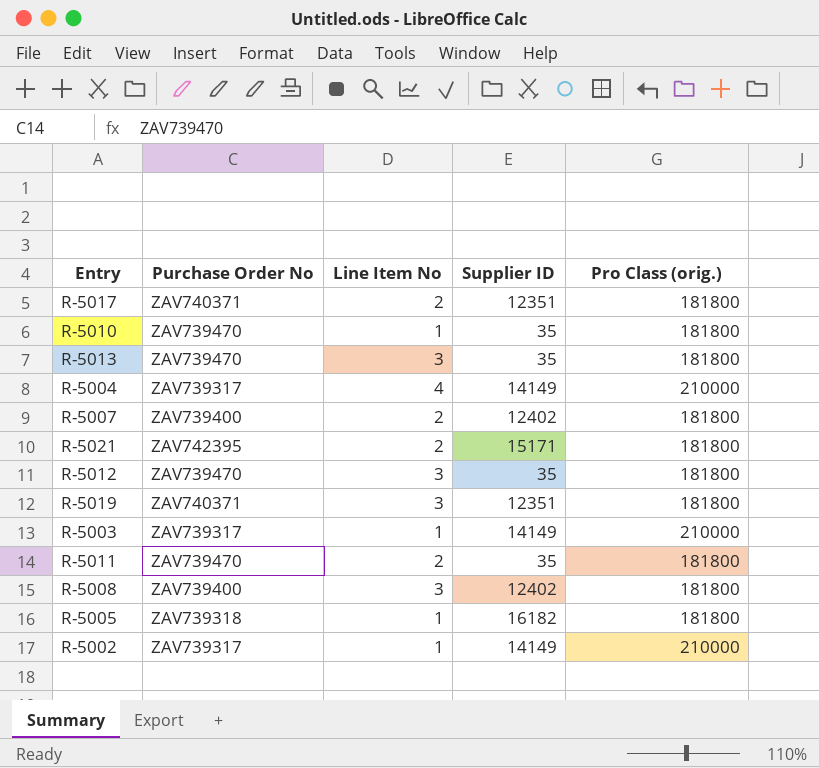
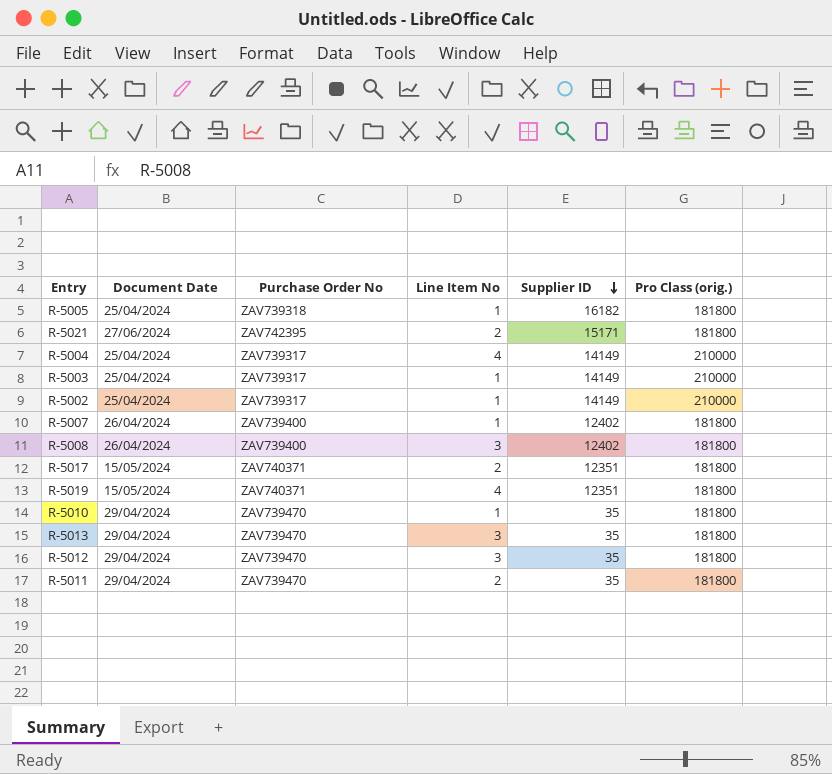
row order: none -> Supplier ID descending
column Document Date | position: none -> 2
R-5007 | Line Item No: 2 -> 1
R-5019 | Line Item No: 3 -> 4

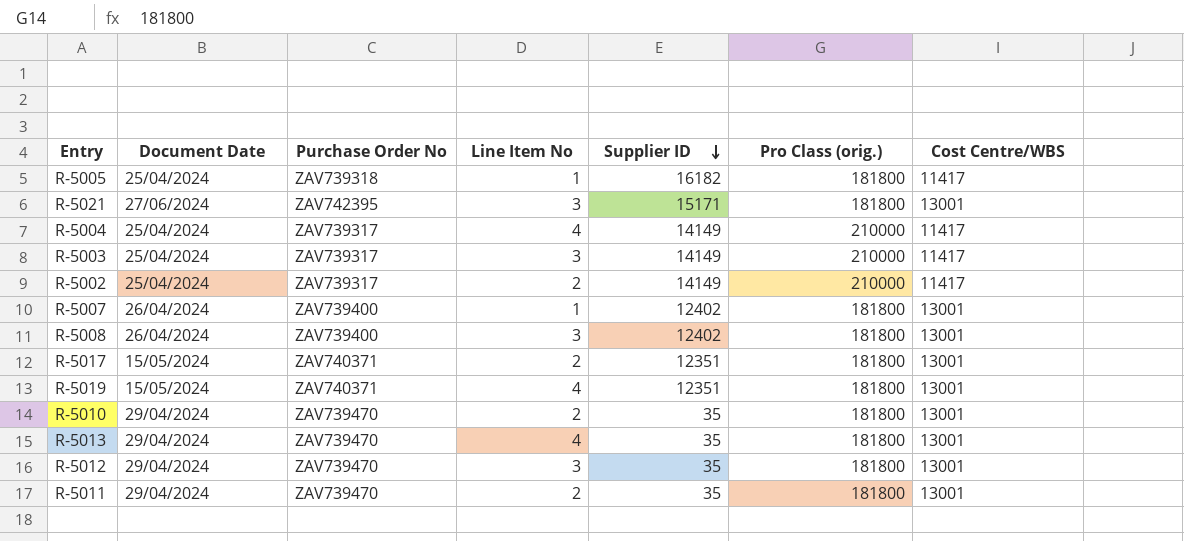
column Cost Centre/WBS | position: none -> 7
R-5021 | Line Item No: 2 -> 3
R-5003 | Line Item No: 1 -> 3
R-5002 | Line Item No: 1 -> 2
R-5010 | Line Item No: 1 -> 2
R-5013 | Line Item No: 3 -> 4

